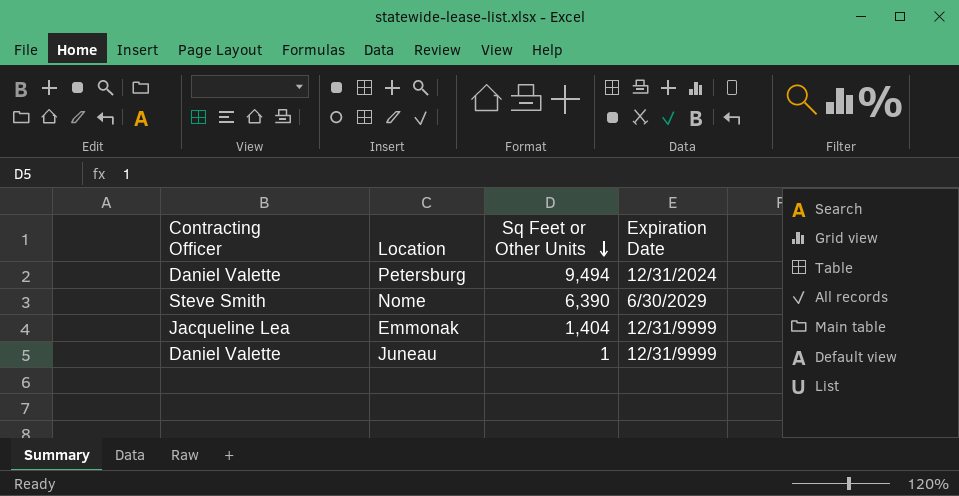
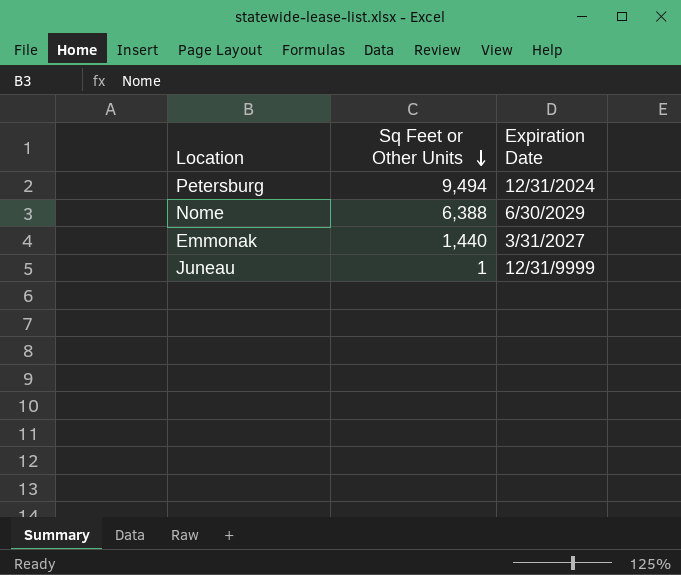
column Contracting Officer | position: 1 -> none
Nome | Sq Feet or Other Units: 6,390 -> 6,388
Emmonak | Sq Feet or Other Units: 1,404 -> 1,440
Emmonak | Expiration Date: 12/31/9999 -> 3/31/2027

